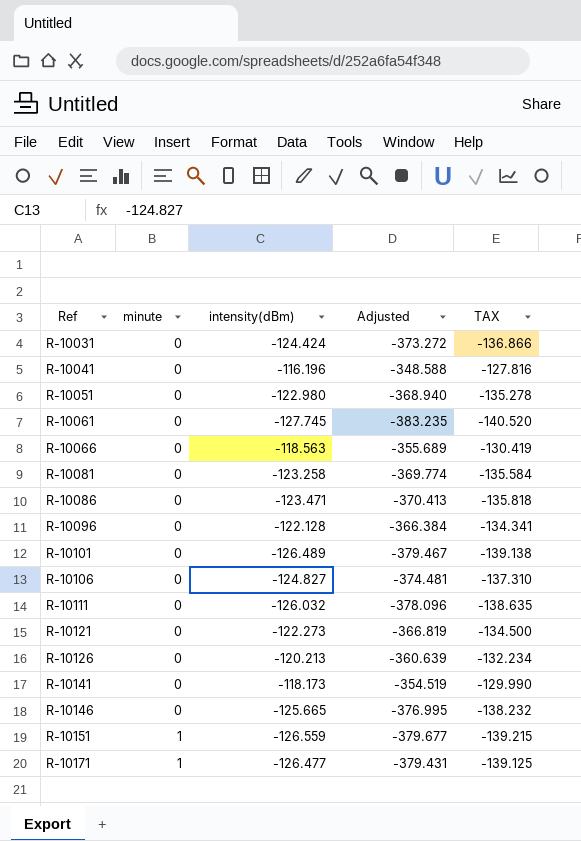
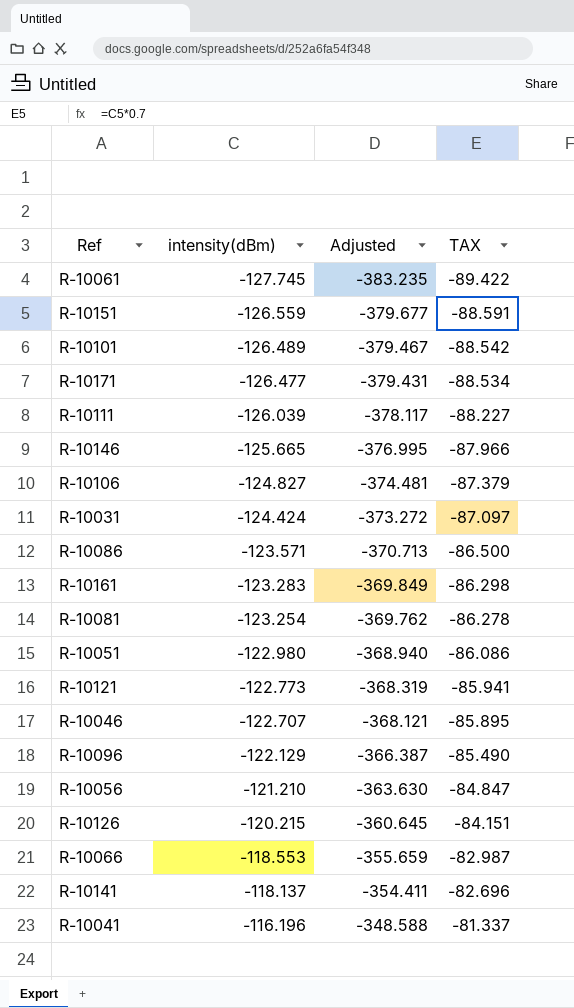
row order: Ref ascending -> intensity(dBm) ascending
column minute | position: 2 -> none
column TAX | formula: [intensity(dBm)] * 1.1 -> [intensity(dBm)] * 0.7
R-10111 | intensity(dBm): -126.032 -> -126.039
R-10111 | Adjusted: -378.096 -> -378.117
R-10086 | intensity(dBm): -123.471 -> -123.571
R-10086 | Adjusted: -370.413 -> -370.713
row R-10161: none -> -123.283 | -369.849 | -86.298
R-10081 | intensity(dBm): -123.258 -> -123.254
R-10081 | Adjusted: -369.774 -> -369.762
R-10121 | intensity(dBm): -122.273 -> -122.773
R-10121 | Adjusted: -366.819 -> -368.319
row R-10046: none -> -122.707 | -368.121 | -85.895
R-10096 | intensity(dBm): -122.128 -> -122.129
R-10096 | Adjusted: -366.384 -> -366.387
row R-10056: none -> -121.210 | -363.630 | -84.847
R-10126 | intensity(dBm): -120.213 -> -120.215
R-10126 | Adjusted: -360.639 -> -360.645
R-10066 | intensity(dBm): -118.563 -> -118.553
R-10066 | Adjusted: -355.689 -> -355.659
R-10141 | intensity(dBm): -118.173 -> -118.137
R-10141 | Adjusted: -354.519 -> -354.411

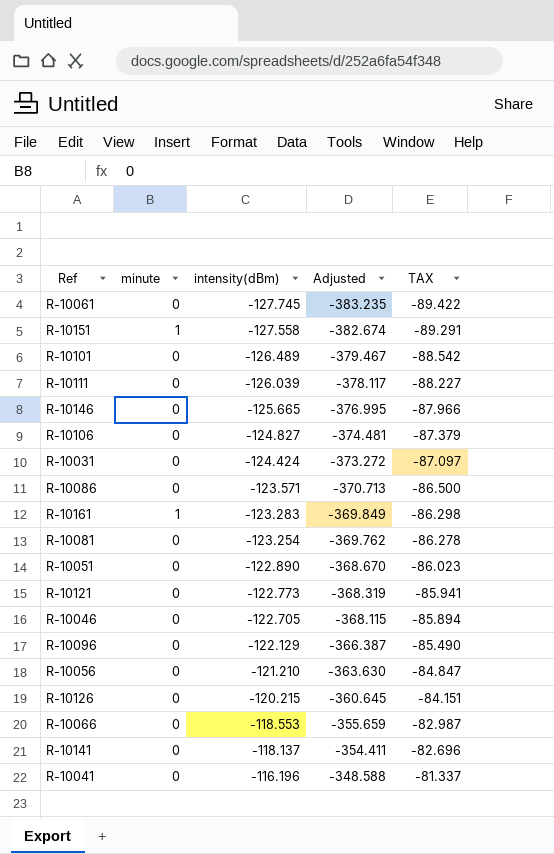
column minute | position: none -> 2
row R-10171: -126.477 | -379.431 | -88.534 -> none
R-10151 | intensity(dBm): -126.559 -> -127.558
R-10151 | Adjusted: -379.677 -> -382.674
R-10151 | TAX: -88.591 -> -89.291
R-10051 | intensity(dBm): -122.980 -> -122.890
R-10051 | Adjusted: -368.940 -> -368.670
R-10051 | TAX: -86.086 -> -86.023
R-10046 | intensity(dBm): -122.707 -> -122.705
R-10046 | Adjusted: -368.121 -> -368.115
R-10046 | TAX: -85.895 -> -85.894

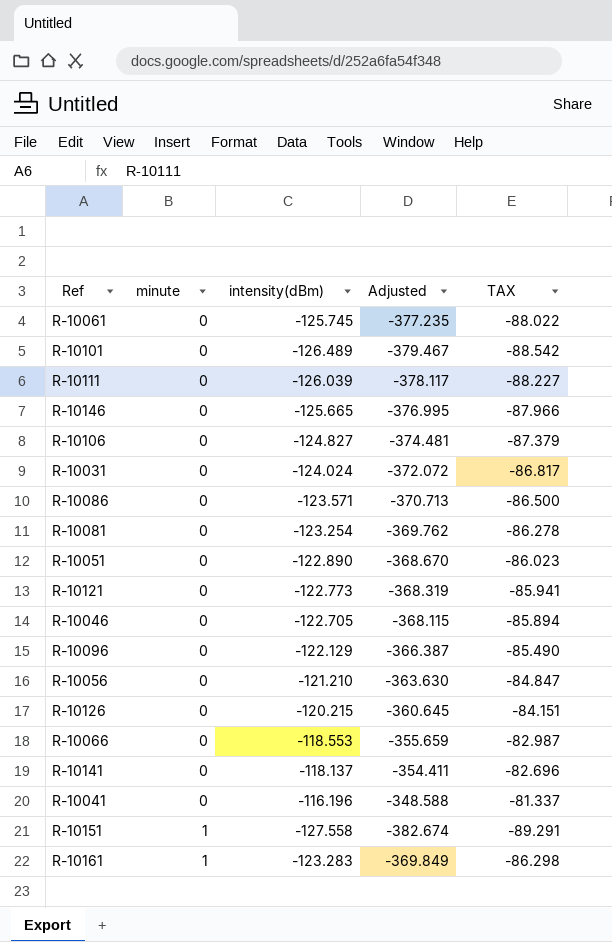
row order: intensity(dBm) ascending -> minute ascending
R-10061 | intensity(dBm): -127.745 -> -125.745
R-10061 | Adjusted: -383.235 -> -377.235
R-10061 | TAX: -89.422 -> -88.022
R-10031 | intensity(dBm): -124.424 -> -124.024
R-10031 | Adjusted: -373.272 -> -372.072
R-10031 | TAX: -87.097 -> -86.817

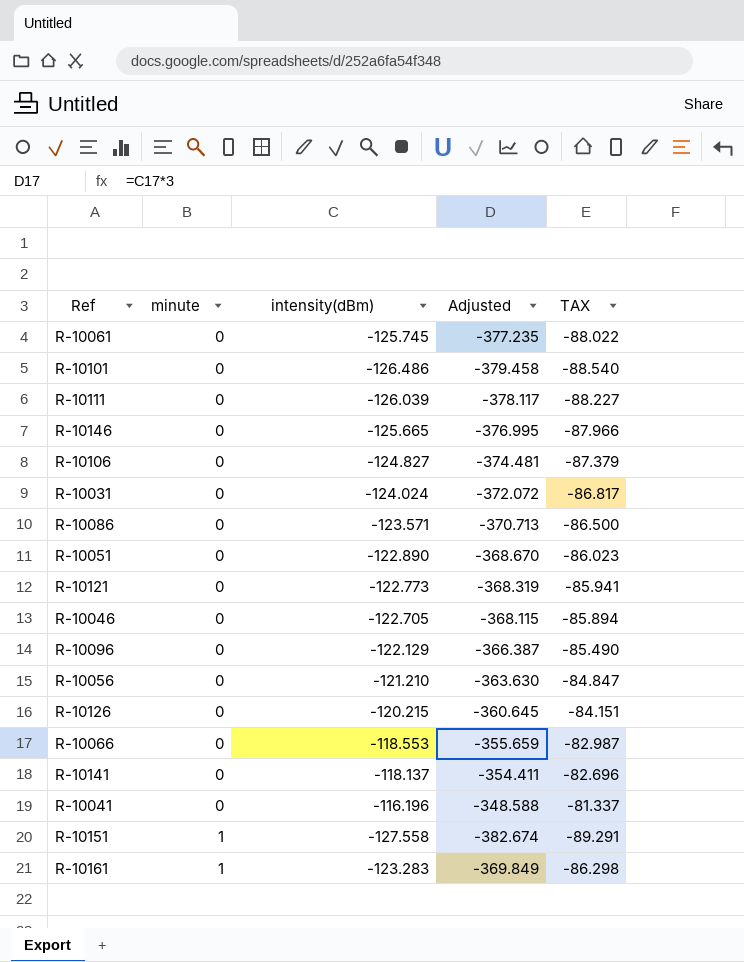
row R-10081: 0 | -123.254 | -369.762 | -86.278 -> none
R-10101 | intensity(dBm): -126.489 -> -126.486
R-10101 | Adjusted: -379.467 -> -379.458
R-10101 | TAX: -88.542 -> -88.540

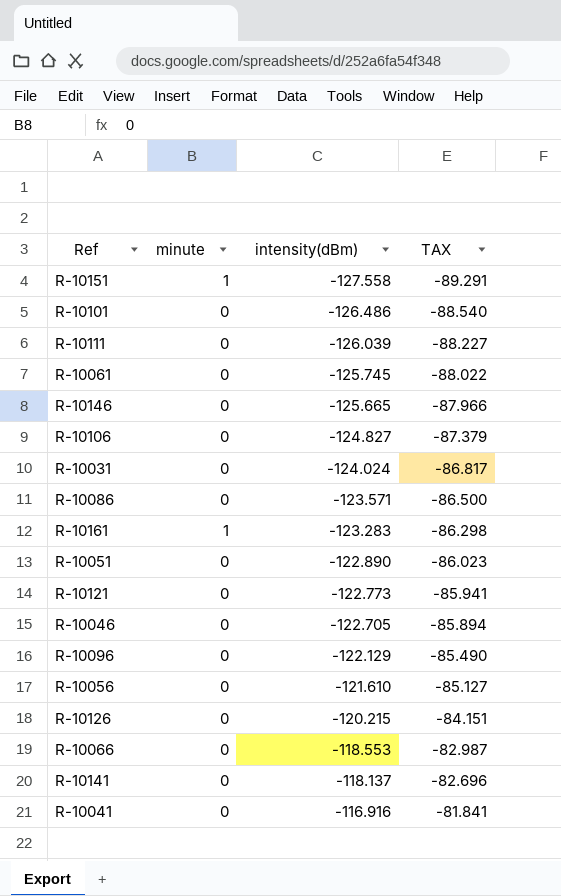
row order: minute ascending -> intensity(dBm) ascending
column Adjusted | formula: [intensity(dBm)] * 3 -> none
R-10056 | intensity(dBm): -121.210 -> -121.610
R-10056 | TAX: -84.847 -> -85.127
R-10041 | intensity(dBm): -116.196 -> -116.916
R-10041 | TAX: -81.337 -> -81.841

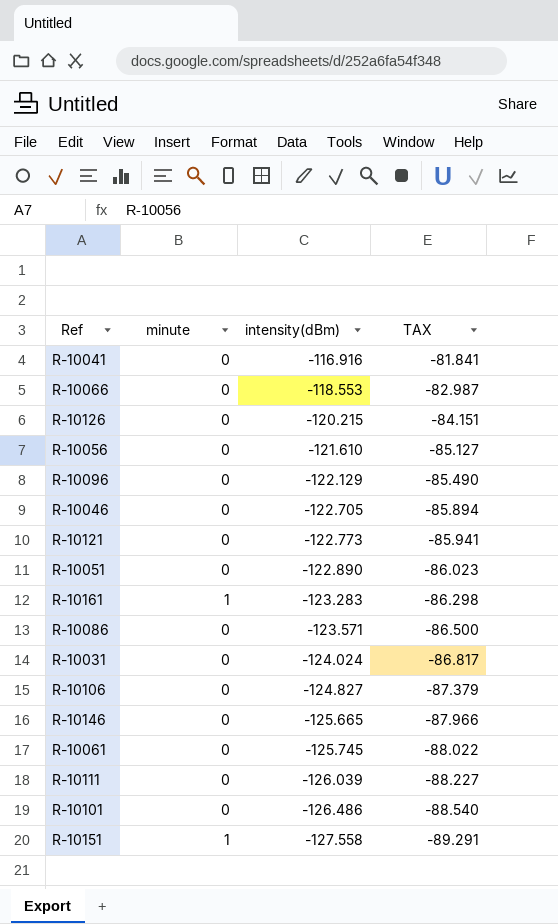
row order: intensity(dBm) ascending -> intensity(dBm) descending
row R-10141: 0 | -118.137 | -82.696 -> none

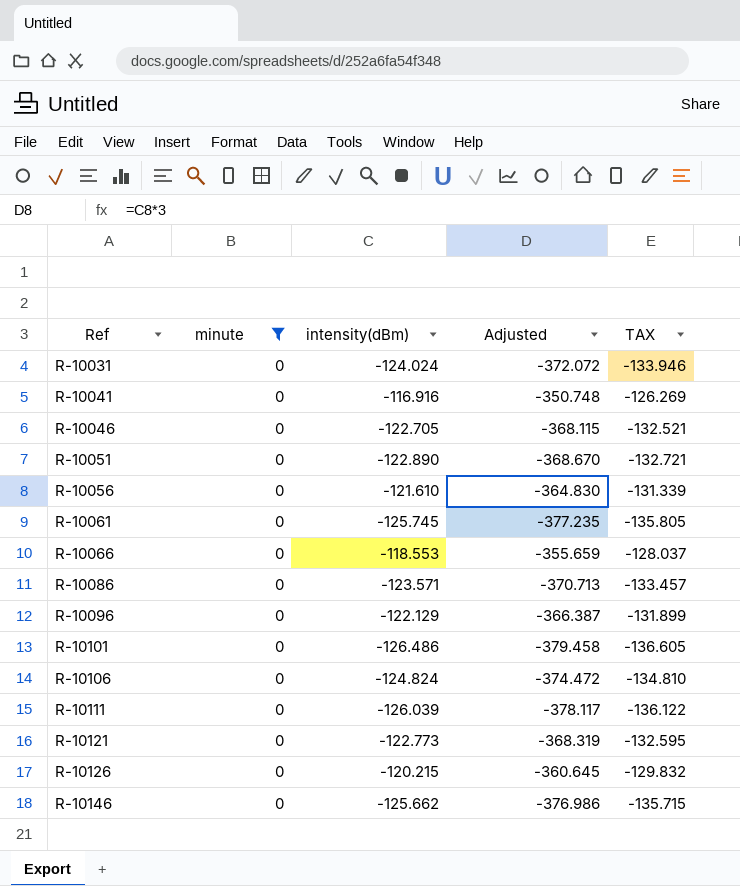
filter: none -> minute = 0
row order: intensity(dBm) descending -> Ref ascending
column Adjusted | formula: none -> [intensity(dBm)] * 3
column TAX | formula: [intensity(dBm)] * 0.7 -> [intensity(dBm)] * 1.08
R-10106 | intensity(dBm): -124.827 -> -124.824
R-10146 | intensity(dBm): -125.665 -> -125.662

